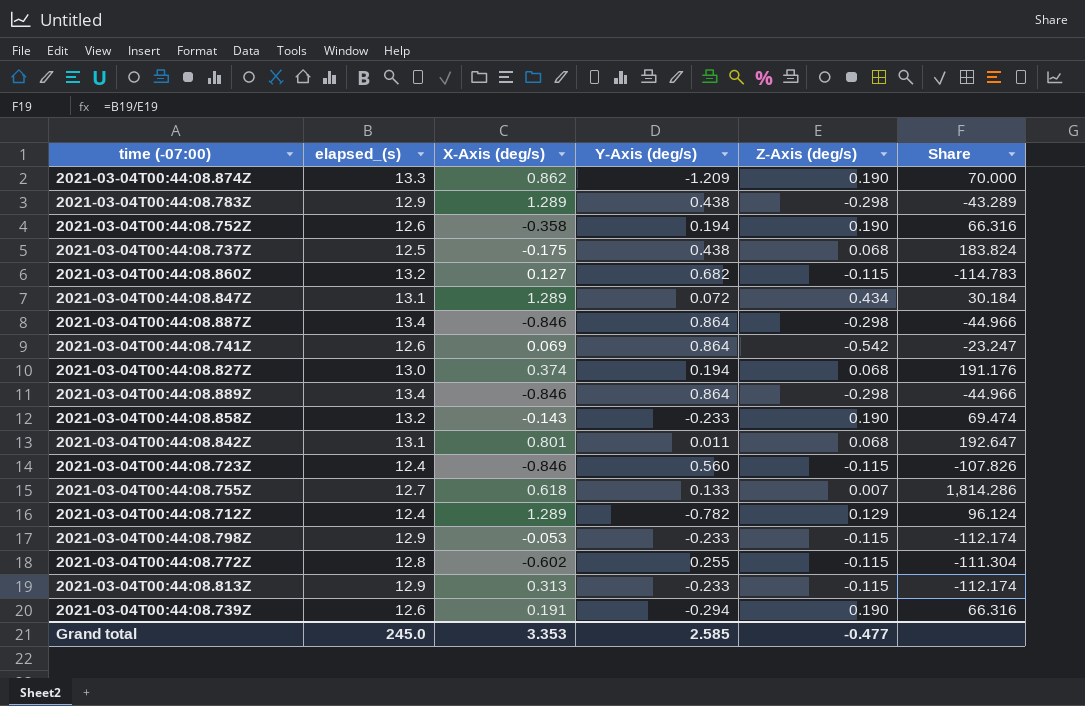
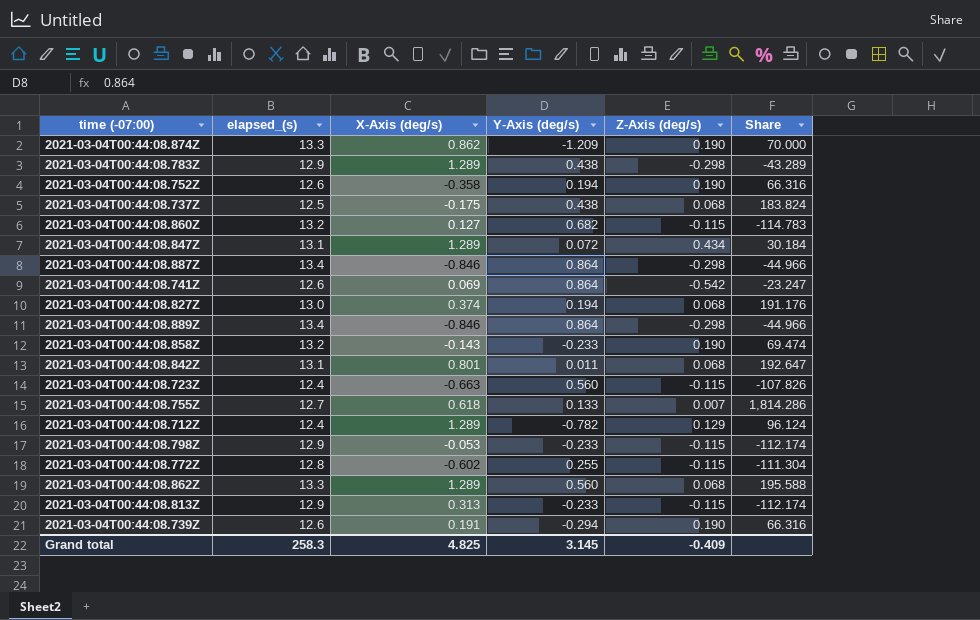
2021-03-04T00:44:08.723Z | X-Axis (deg/s): -0.846 -> -0.663
row 2021-03-04T00:44:08.862Z: none -> 13.3 | 1.289 | 0.560 | 0.068 | 195.588
Grand total | elapsed_(s): 245.0 -> 258.3
Grand total | X-Axis (deg/s): 3.353 -> 4.825
Grand total | Y-Axis (deg/s): 2.585 -> 3.145
Grand total | Z-Axis (deg/s): -0.477 -> -0.409

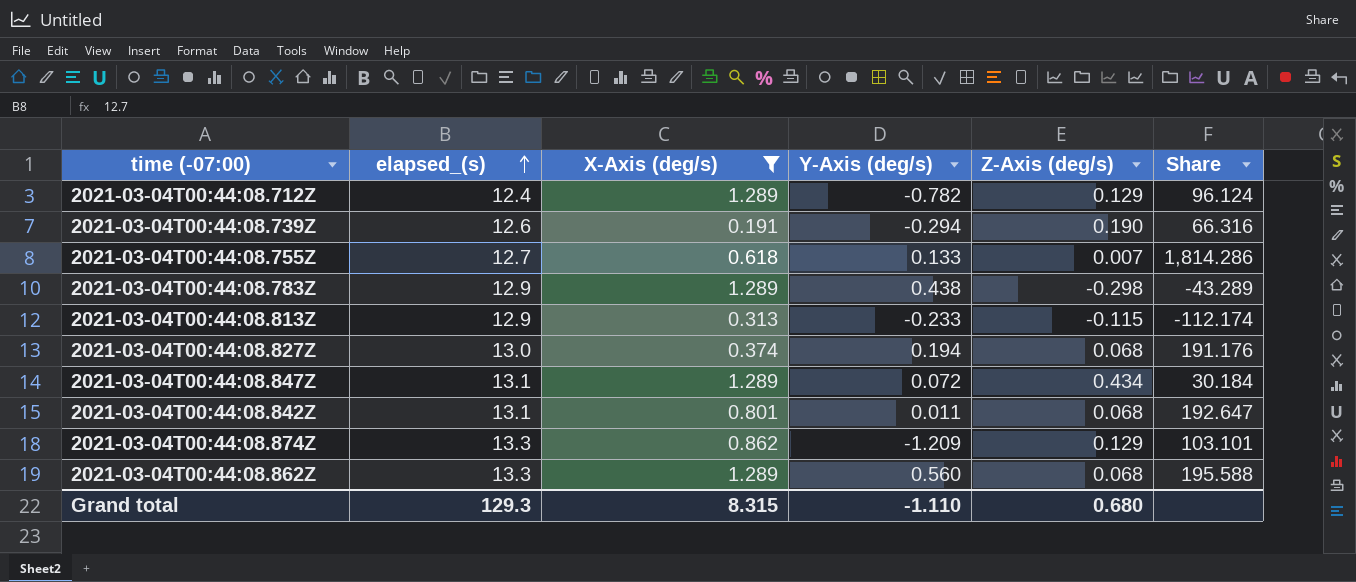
filter: none -> X-Axis (deg/s) >= 0.191
row order: none -> elapsed_(s) ascending
2021-03-04T00:44:08.874Z | Z-Axis (deg/s): 0.190 -> 0.129
2021-03-04T00:44:08.874Z | Share: 70.000 -> 103.101
Grand total | elapsed_(s): 258.3 -> 129.3
Grand total | X-Axis (deg/s): 4.825 -> 8.315
Grand total | Y-Axis (deg/s): 3.145 -> -1.110
Grand total | Z-Axis (deg/s): -0.409 -> 0.680

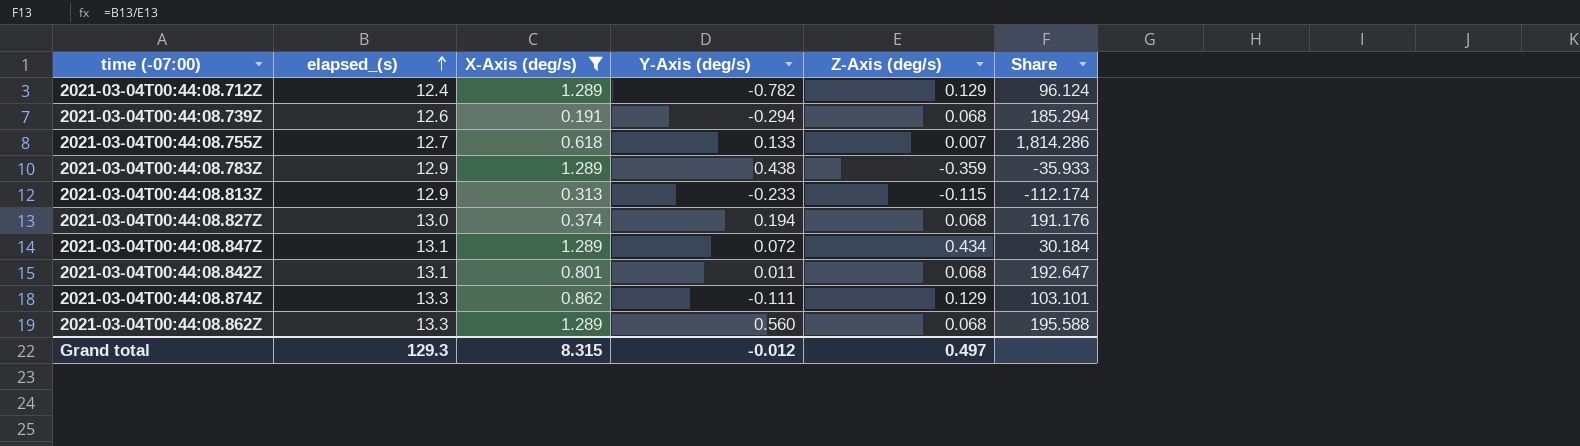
2021-03-04T00:44:08.739Z | Z-Axis (deg/s): 0.190 -> 0.068
2021-03-04T00:44:08.739Z | Share: 66.316 -> 185.294
2021-03-04T00:44:08.783Z | Z-Axis (deg/s): -0.298 -> -0.359
2021-03-04T00:44:08.783Z | Share: -43.289 -> -35.933
2021-03-04T00:44:08.874Z | Y-Axis (deg/s): -1.209 -> -0.111
Grand total | Y-Axis (deg/s): -1.110 -> -0.012
Grand total | Z-Axis (deg/s): 0.680 -> 0.497

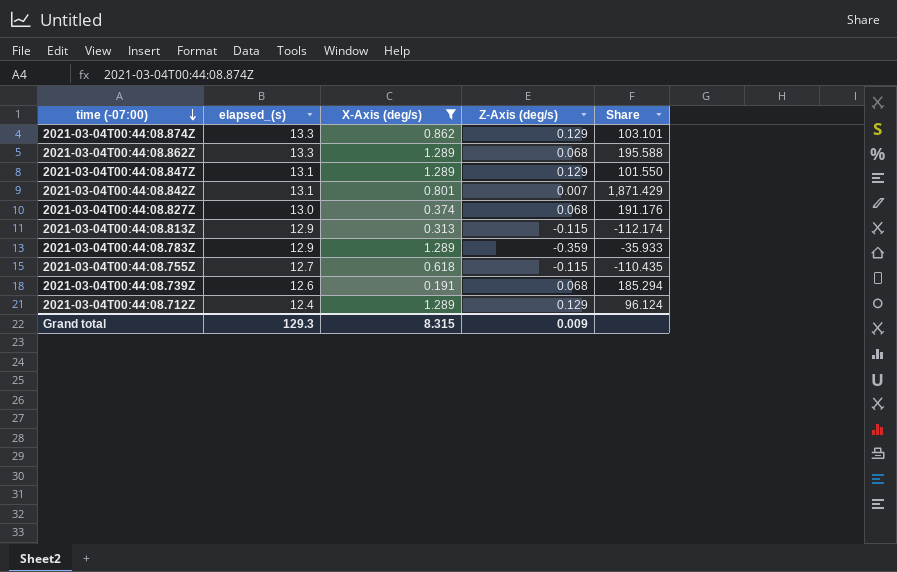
row order: elapsed_(s) ascending -> time (-07:00) descending
column Y-Axis (deg/s) | position: 4 -> none
2021-03-04T00:44:08.847Z | Z-Axis (deg/s): 0.434 -> 0.129
2021-03-04T00:44:08.847Z | Share: 30.184 -> 101.550
2021-03-04T00:44:08.842Z | Z-Axis (deg/s): 0.068 -> 0.007
2021-03-04T00:44:08.842Z | Share: 192.647 -> 1,871.429
2021-03-04T00:44:08.755Z | Z-Axis (deg/s): 0.007 -> -0.115
2021-03-04T00:44:08.755Z | Share: 1,814.286 -> -110.435
Grand total | Z-Axis (deg/s): 0.497 -> 0.009

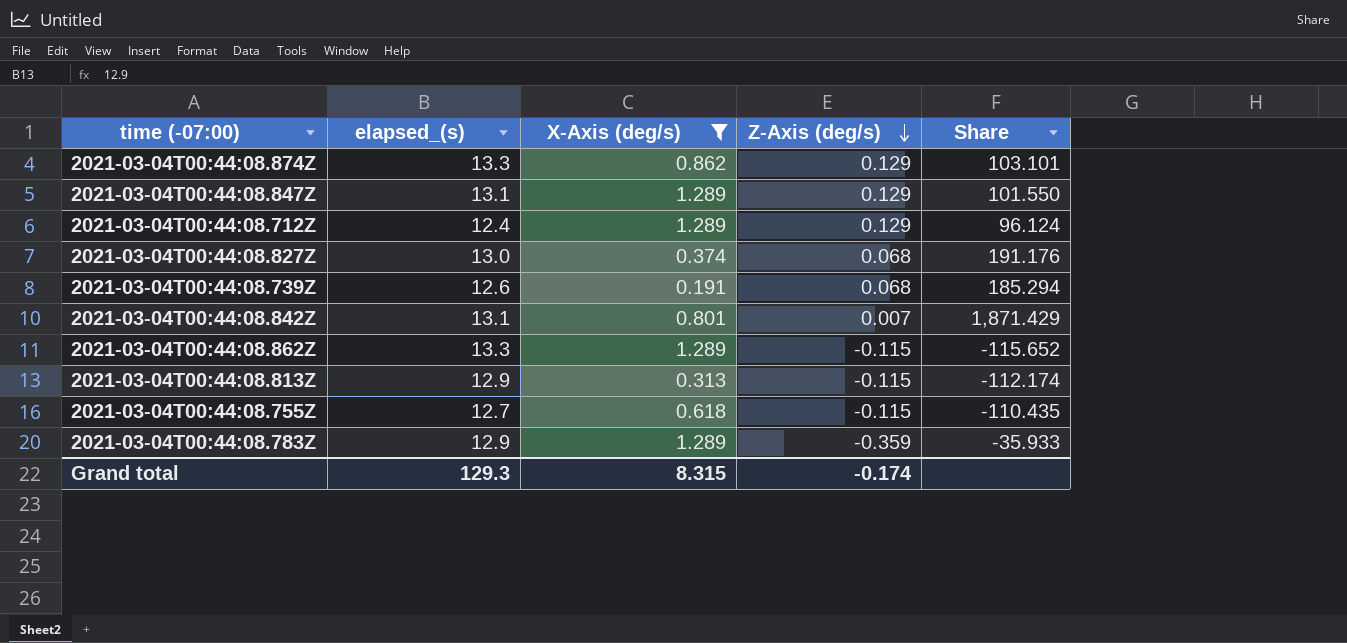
row order: time (-07:00) descending -> Z-Axis (deg/s) descending
2021-03-04T00:44:08.862Z | Z-Axis (deg/s): 0.068 -> -0.115
2021-03-04T00:44:08.862Z | Share: 195.588 -> -115.652
Grand total | Z-Axis (deg/s): 0.009 -> -0.174

